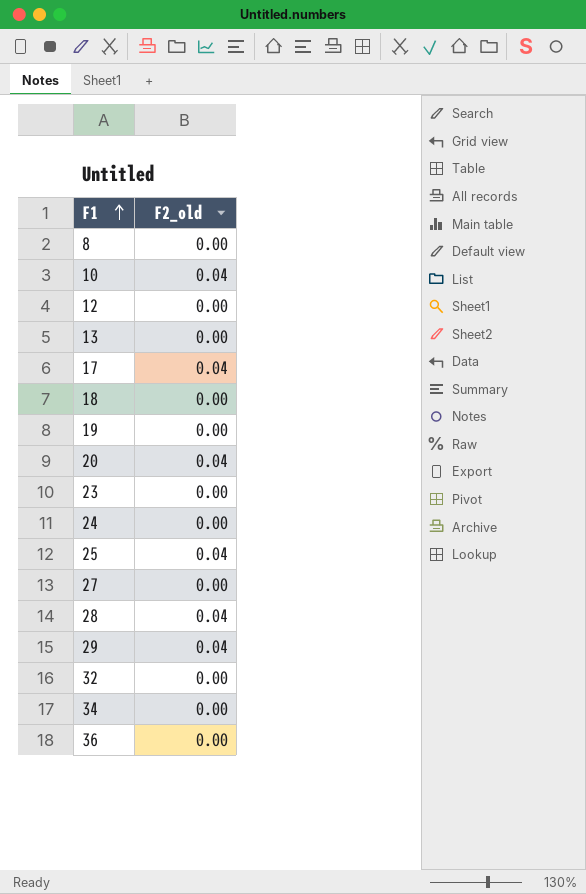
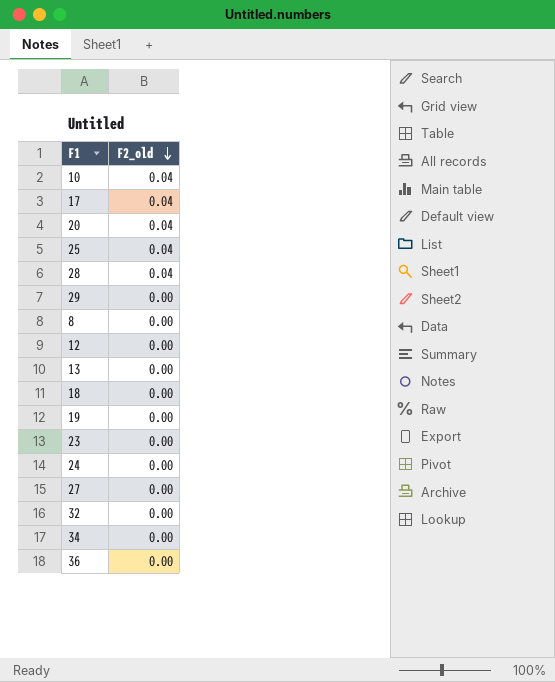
row order: F1 ascending -> F2_old descending
29 | F2_old: 0.04 -> 0.00

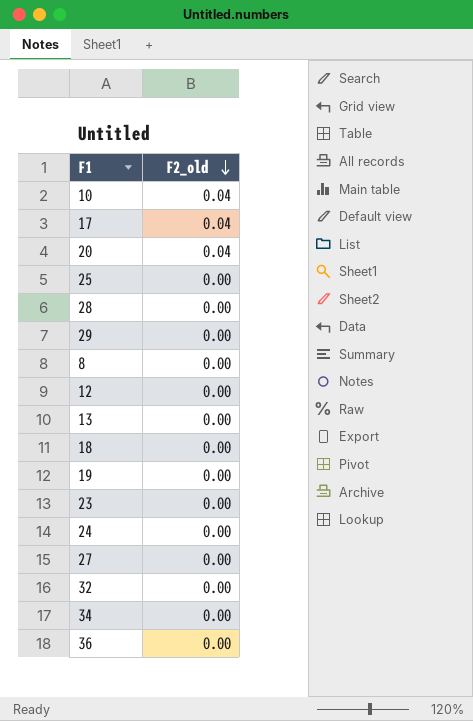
25 | F2_old: 0.04 -> 0.00
28 | F2_old: 0.04 -> 0.00

